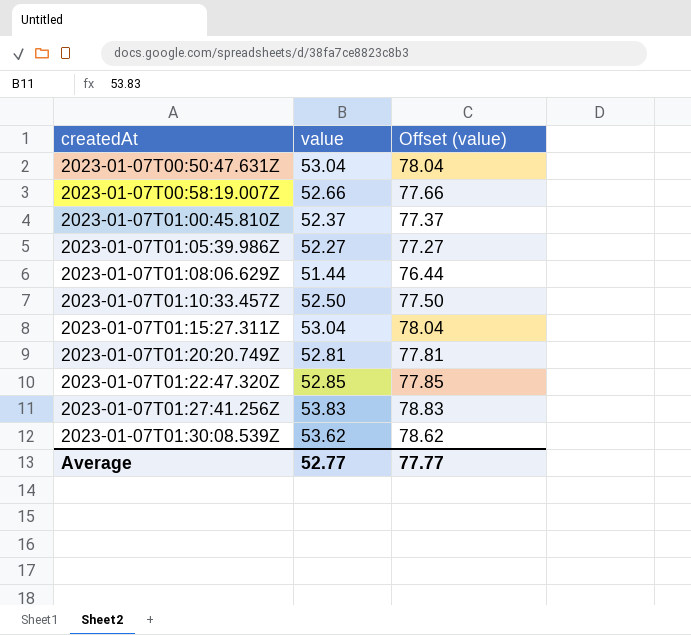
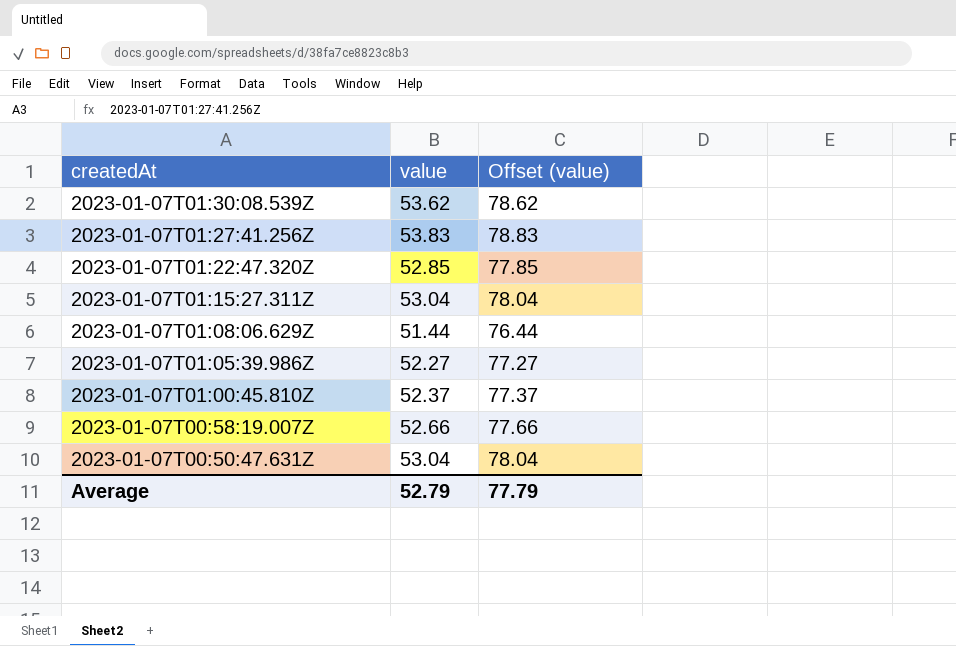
row order: createdAt ascending -> createdAt descending
row 2023-01-07T01:10:33.457Z: 52.50 | 77.50 -> none
row 2023-01-07T01:20:20.749Z: 52.81 | 77.81 -> none
Average | value: 52.77 -> 52.79
Average | Offset (value): 77.77 -> 77.79

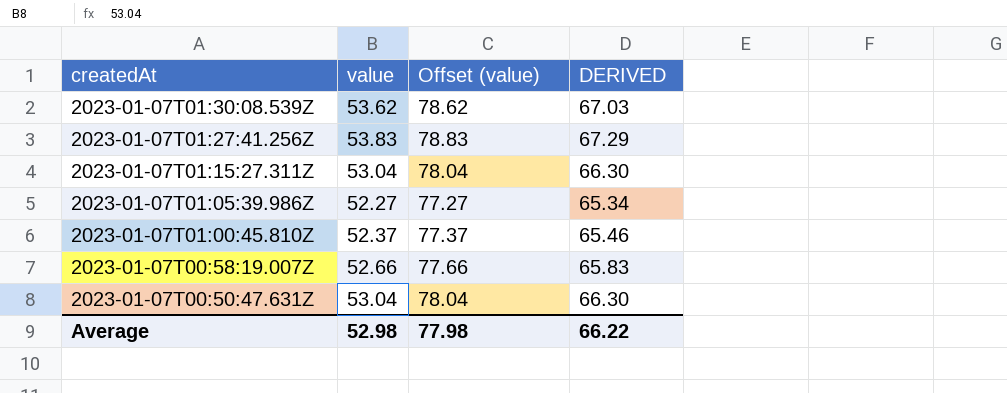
column DERIVED | formula: none -> [value] * 1.25
row 2023-01-07T01:22:47.320Z: 52.85 | 77.85 -> none
row 2023-01-07T01:08:06.629Z: 51.44 | 76.44 -> none
Average | value: 52.79 -> 52.98
Average | Offset (value): 77.79 -> 77.98

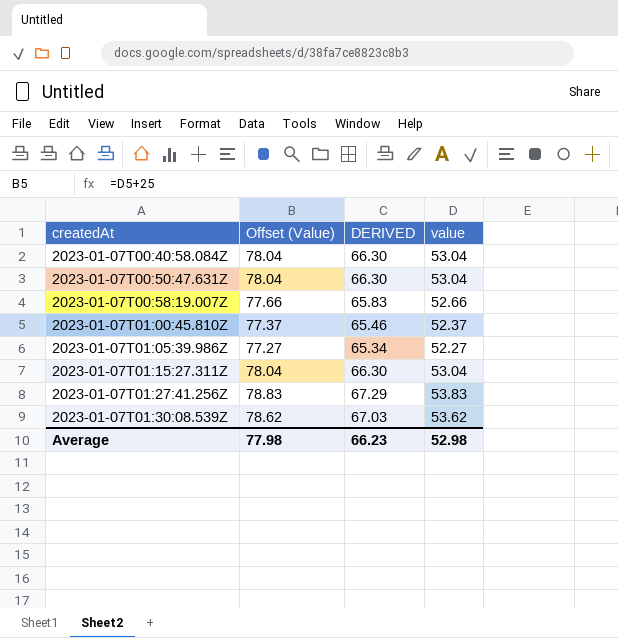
row order: createdAt descending -> createdAt ascending
column name: Offset (value) -> Offset (Value)
column value | position: 2 -> 4
row 2023-01-07T00:40:58.084Z: none -> 78.04 | 66.30 | 53.04
Average | DERIVED: 66.22 -> 66.23

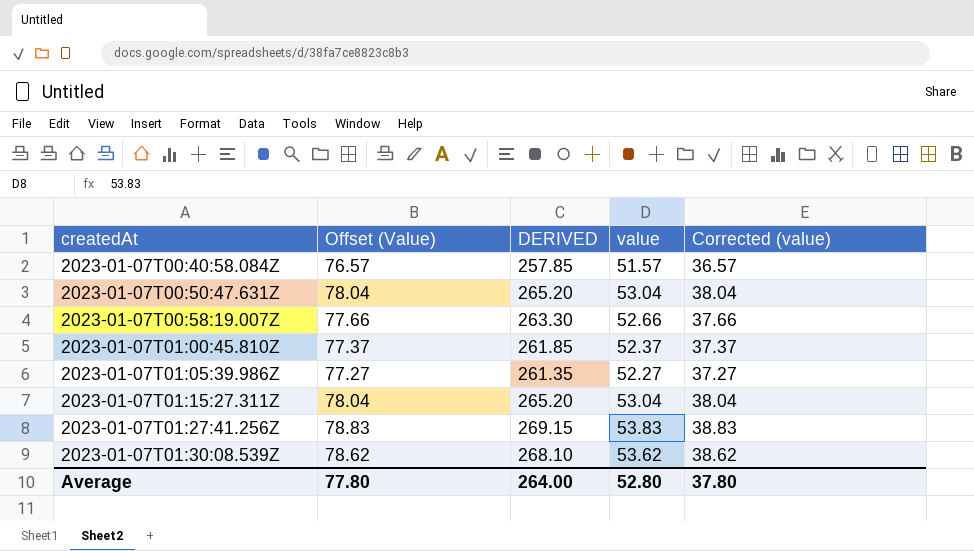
column DERIVED | formula: [value] * 1.25 -> [value] * 5
column Corrected (value) | formula: none -> [value] - 15
2023-01-07T00:40:58.084Z | Offset (Value): 78.04 -> 76.57
2023-01-07T00:40:58.084Z | value: 53.04 -> 51.57
Average | Offset (Value): 77.98 -> 77.80
Average | DERIVED: 66.23 -> 264.00
Average | value: 52.98 -> 52.80

